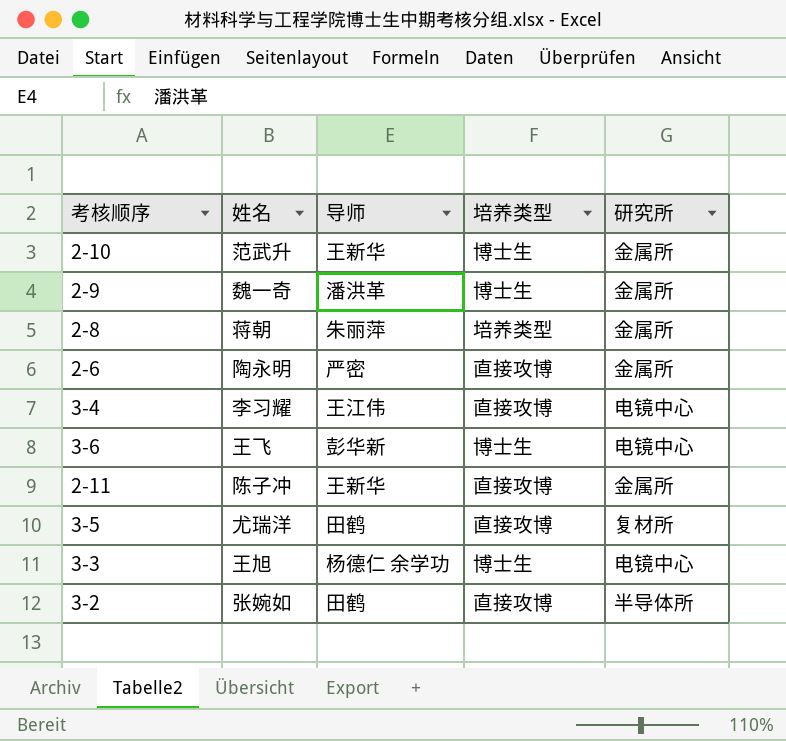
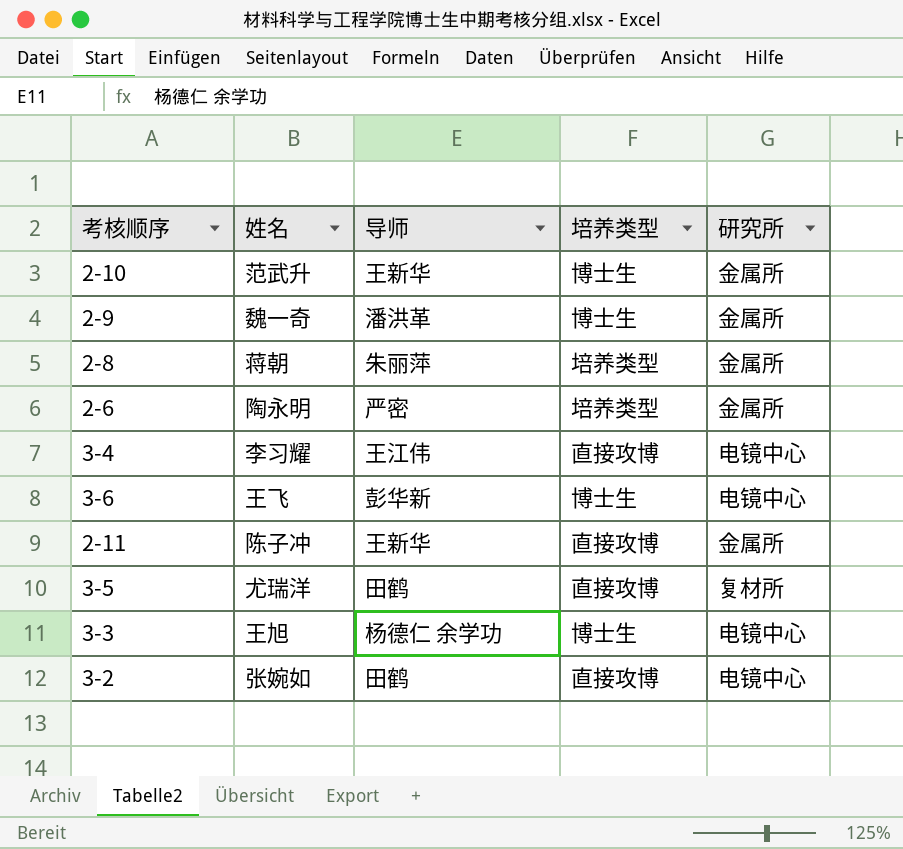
2-6 | 培养类型: 直接攻博 -> 培养类型
3-2 | 研究所: 半导体所 -> 电镜中心

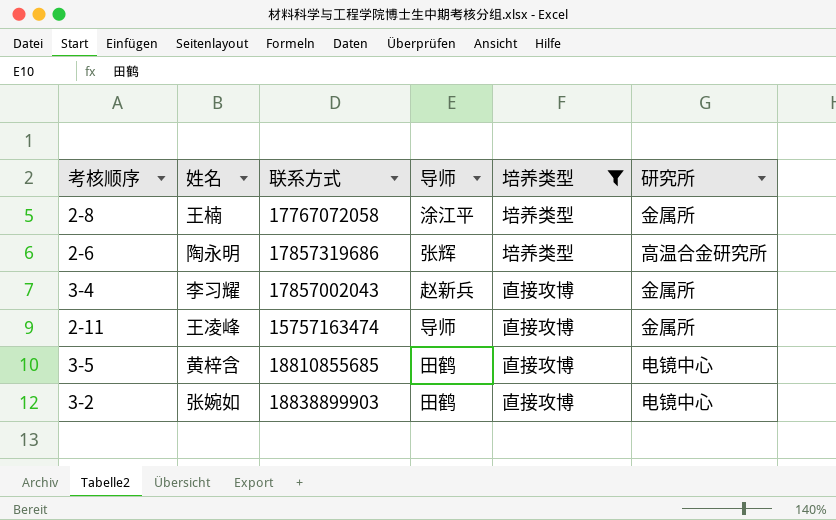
filter: none -> 培养类型 != 博士生
column 联系方式 | position: none -> 3
2-8 | 姓名: 蒋朝 -> 王楠
2-8 | 导师: 朱丽萍 -> 涂江平
2-6 | 导师: 严密 -> 张辉
2-6 | 研究所: 金属所 -> 高温合金研究所
3-4 | 导师: 王江伟 -> 赵新兵
3-4 | 研究所: 电镜中心 -> 金属所
2-11 | 姓名: 陈子冲 -> 王凌峰
2-11 | 导师: 王新华 -> 导师
3-5 | 姓名: 尤瑞洋 -> 黄梓含
3-5 | 研究所: 复材所 -> 电镜中心

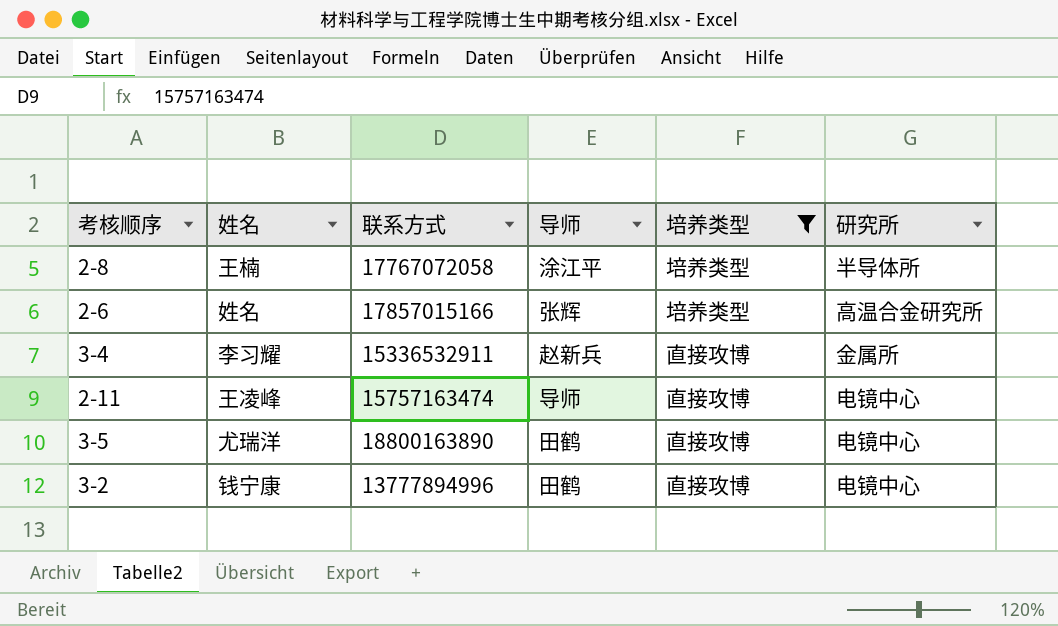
2-8 | 研究所: 金属所 -> 半导体所
2-6 | 姓名: 陶永明 -> 姓名
2-6 | 联系方式: 17857319686 -> 17857015166
3-4 | 联系方式: 17857002043 -> 15336532911
2-11 | 研究所: 金属所 -> 电镜中心
3-5 | 姓名: 黄梓含 -> 尤瑞洋
3-5 | 联系方式: 18810855685 -> 18800163890
3-2 | 姓名: 张婉如 -> 钱宁康
3-2 | 联系方式: 18838899903 -> 13777894996

